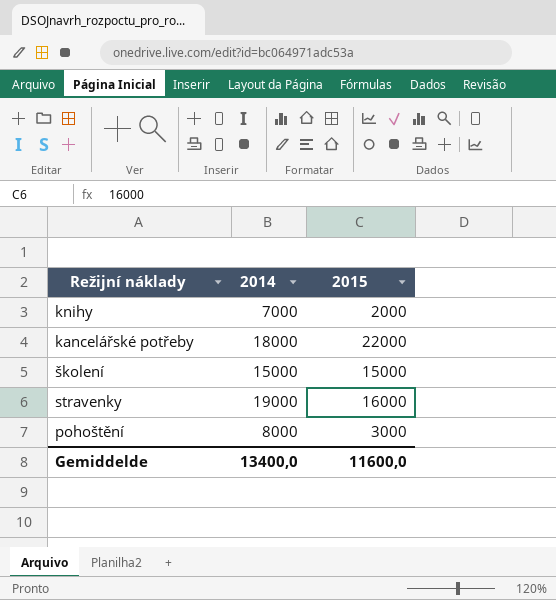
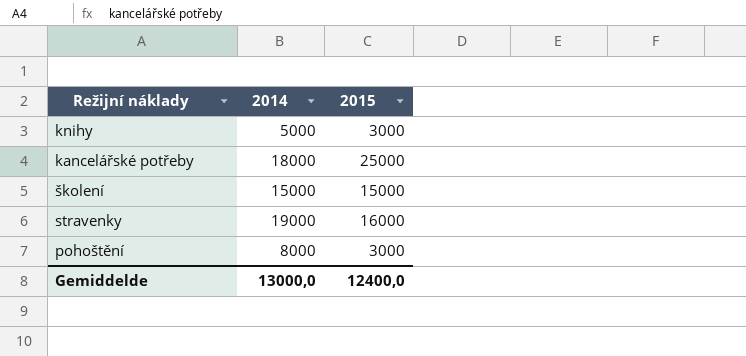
knihy | 2014: 7000 -> 5000
knihy | 2015: 2000 -> 3000
kancelářské potřeby | 2015: 22000 -> 25000
Gemiddelde | 2014: 13400,0 -> 13000,0
Gemiddelde | 2015: 11600,0 -> 12400,0

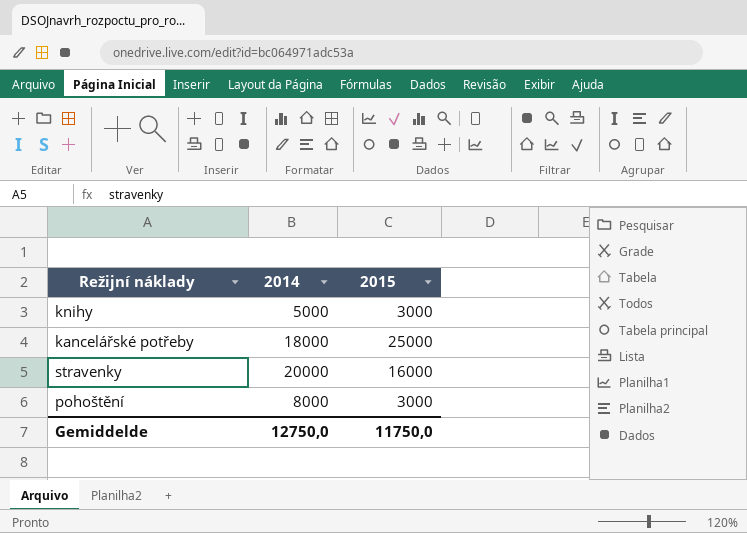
row školení: 15000 | 15000 -> none
stravenky | 2014: 19000 -> 20000
Gemiddelde | 2014: 13000,0 -> 12750,0
Gemiddelde | 2015: 12400,0 -> 11750,0

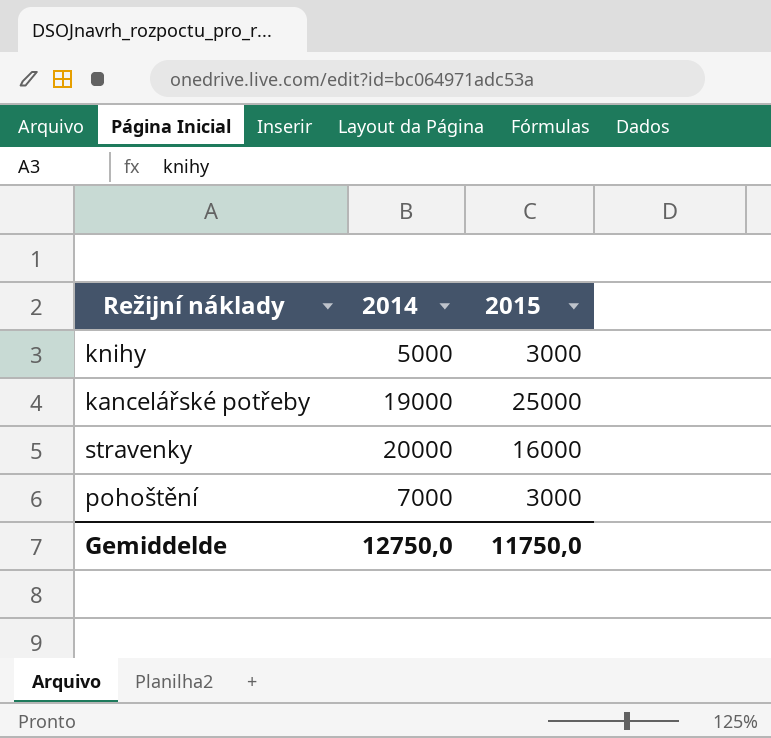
kancelářské potřeby | 2014: 18000 -> 19000
pohoštění | 2014: 8000 -> 7000

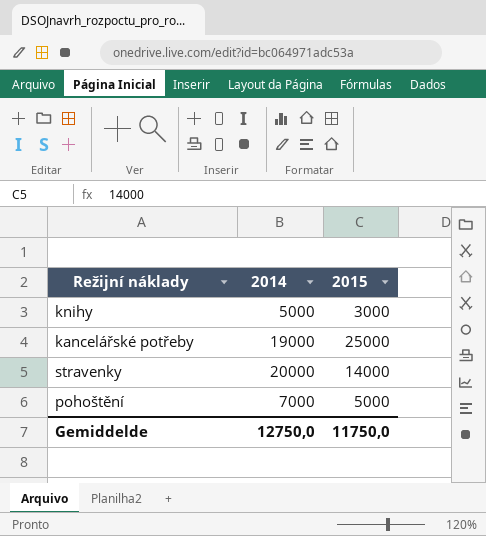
stravenky | 2015: 16000 -> 14000
pohoštění | 2015: 3000 -> 5000

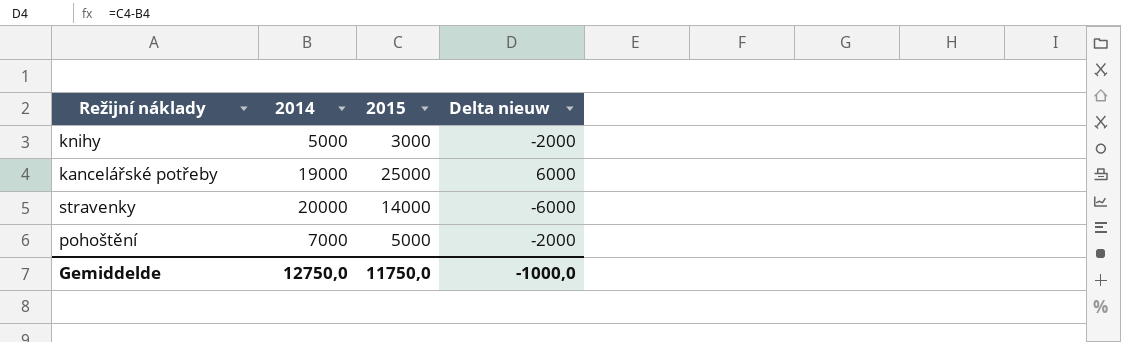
column Delta nieuw | formula: none -> [2015] - [2014]

